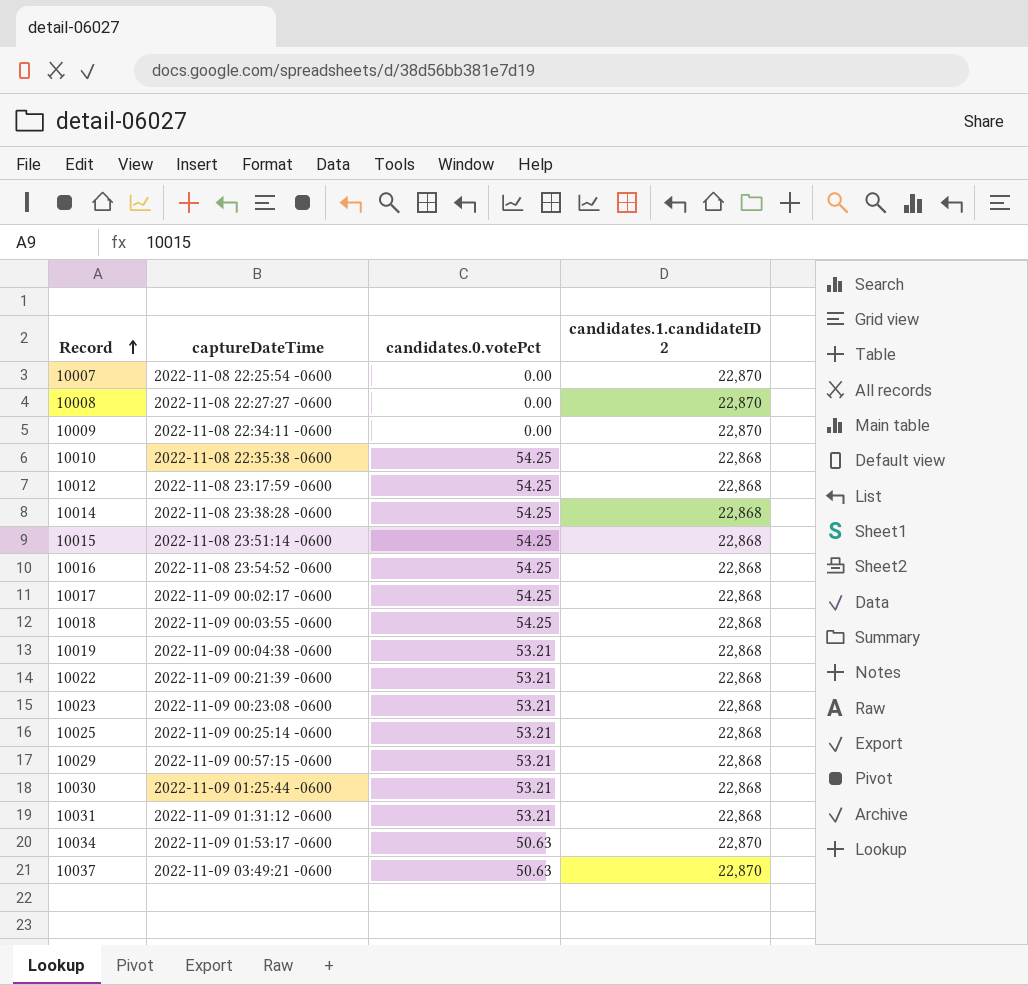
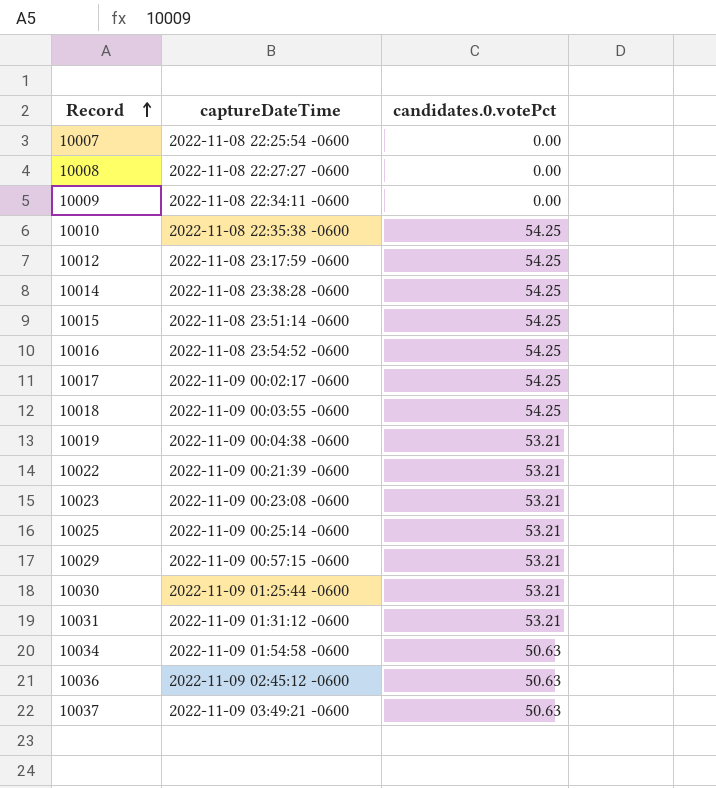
column candidates.1.candidateID 2 | position: 4 -> none
10034 | captureDateTime: 2022-11-09 01:53:17 -0600 -> 2022-11-09 01:54:58 -0600
row 10036: none -> 2022-11-09 02:45:12 -0600 | 50.63

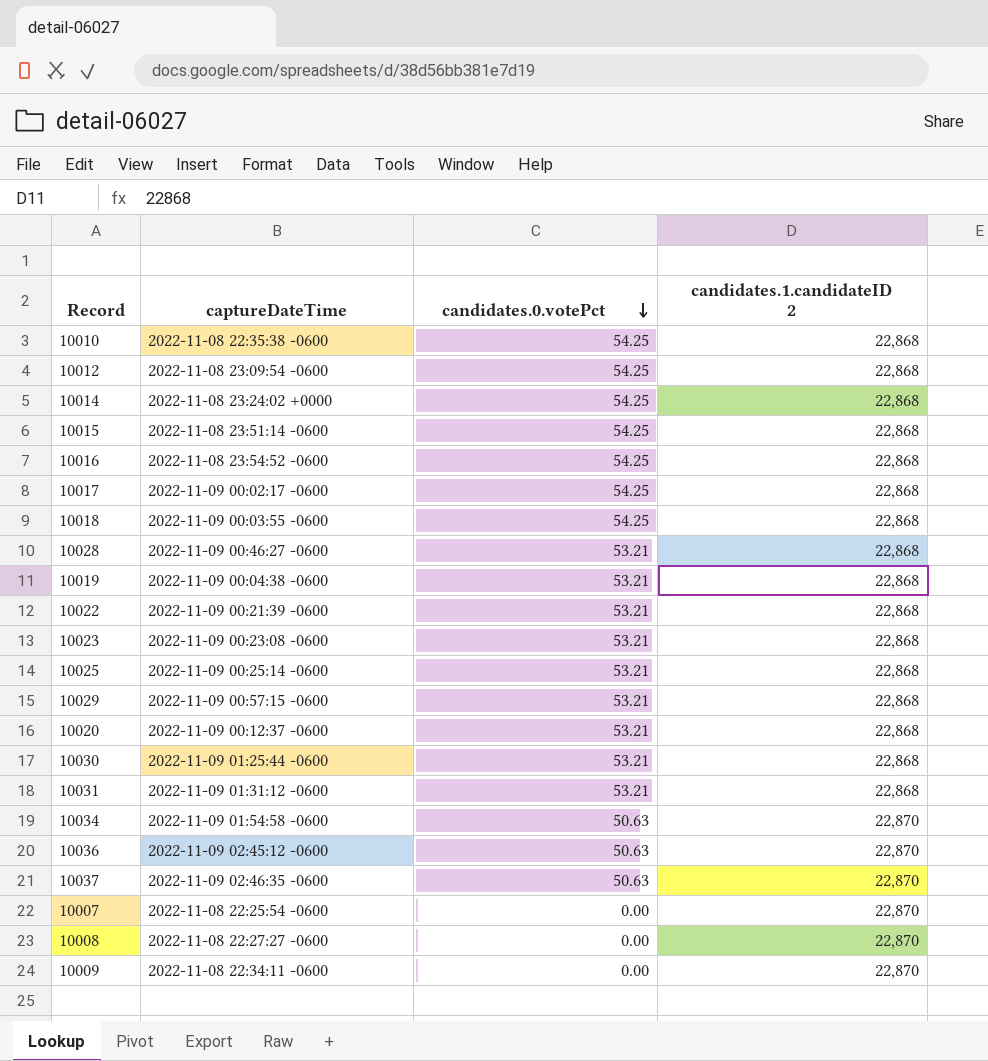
row order: Record ascending -> candidates.0.votePct descending
column candidates.1.candidateID 2 | position: none -> 4
10012 | captureDateTime: 2022-11-08 23:17:59 -0600 -> 2022-11-08 23:09:54 -0600
10014 | captureDateTime: 2022-11-08 23:38:28 -0600 -> 2022-11-08 23:24:02 +0000
row 10028: none -> 2022-11-09 00:46:27 -0600 | 53.21 | 22,868
row 10020: none -> 2022-11-09 00:12:37 -0600 | 53.21 | 22,868
10037 | captureDateTime: 2022-11-09 03:49:21 -0600 -> 2022-11-09 02:46:35 -0600

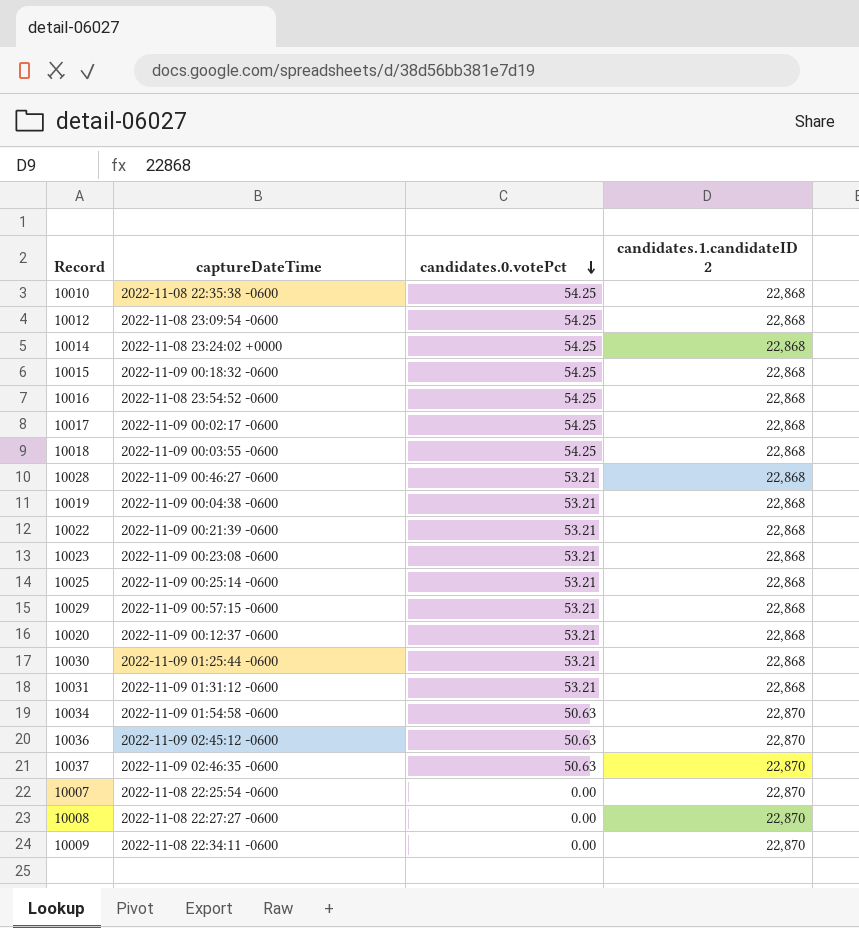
10015 | captureDateTime: 2022-11-08 23:51:14 -0600 -> 2022-11-09 00:18:32 -0600

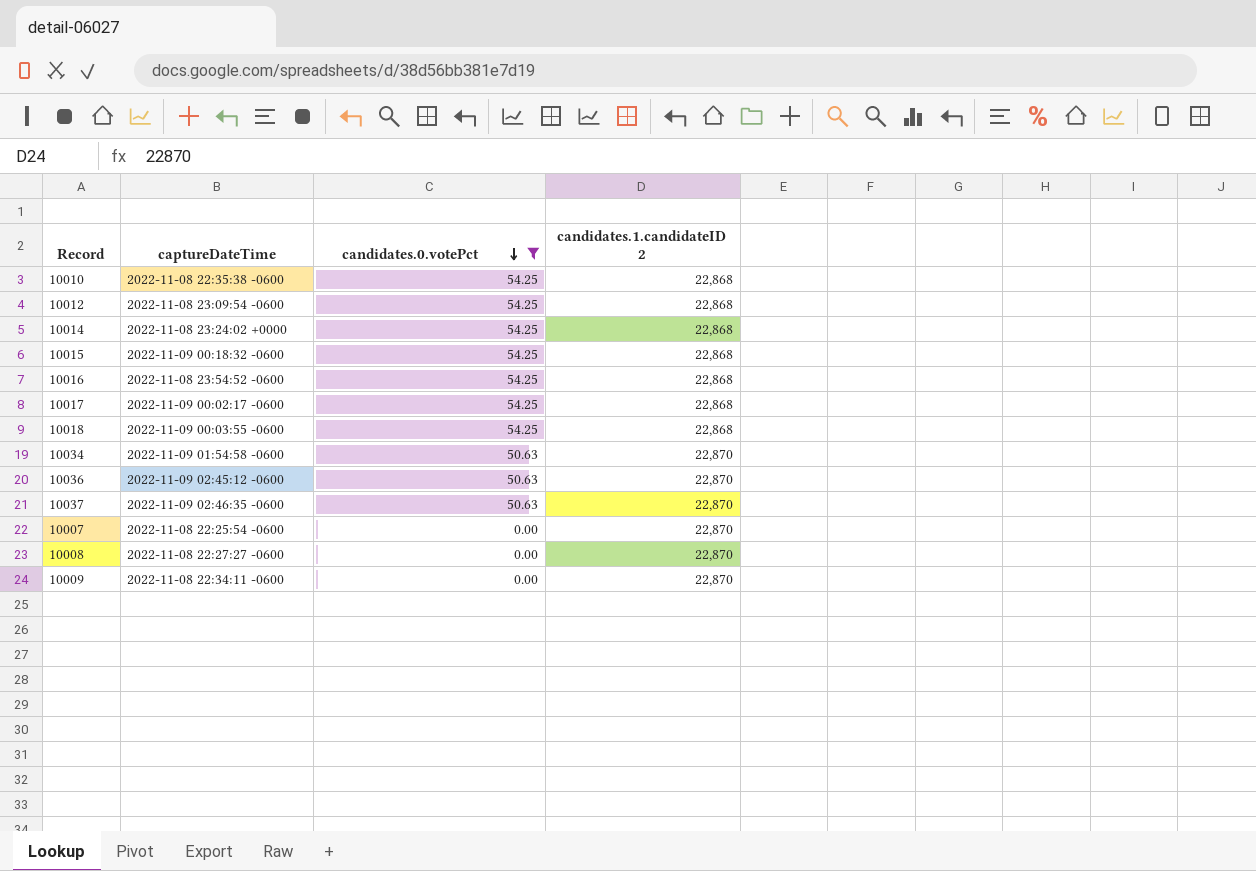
filter: none -> candidates.0.votePct != 53.21

